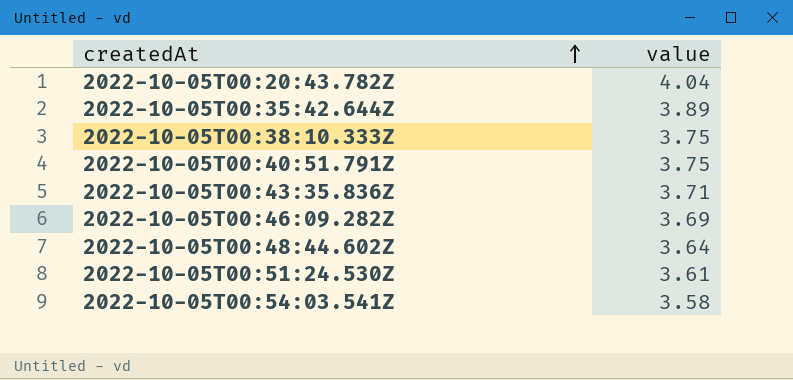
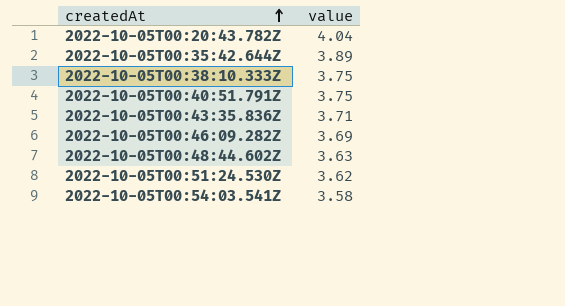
2022-10-05T00:48:44.602Z | value: 3.64 -> 3.63
2022-10-05T00:51:24.530Z | value: 3.61 -> 3.62

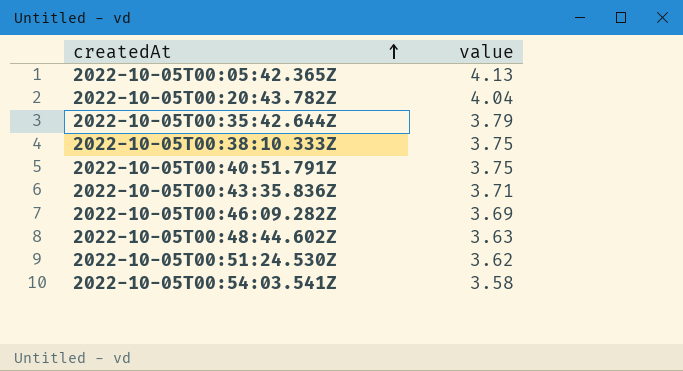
row 2022-10-05T00:05:42.365Z: none -> 4.13
2022-10-05T00:35:42.644Z | value: 3.89 -> 3.79

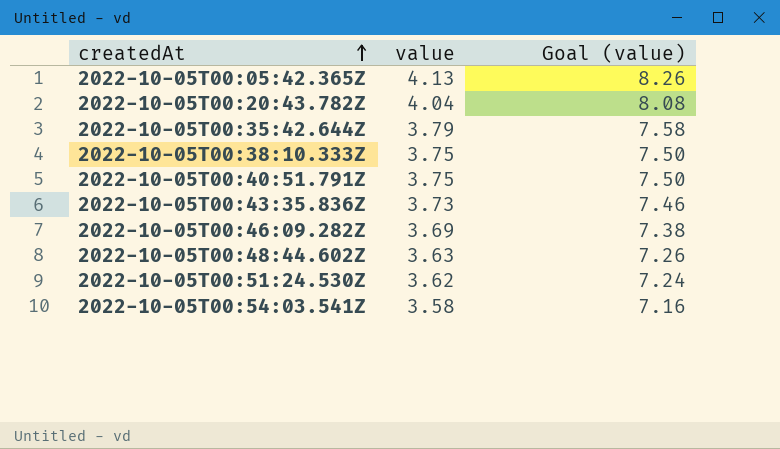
column Goal (value) | formula: none -> [value] * 2
2022-10-05T00:43:35.836Z | value: 3.71 -> 3.73

